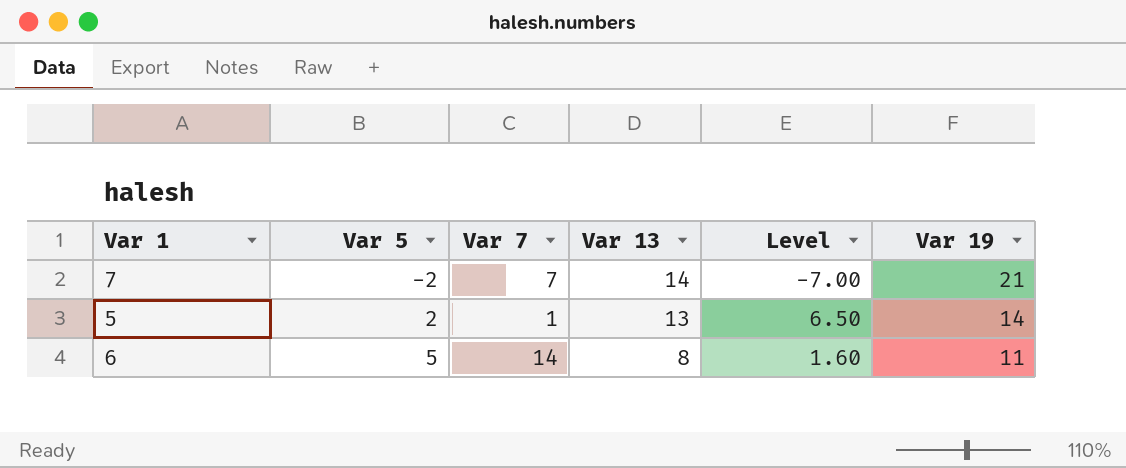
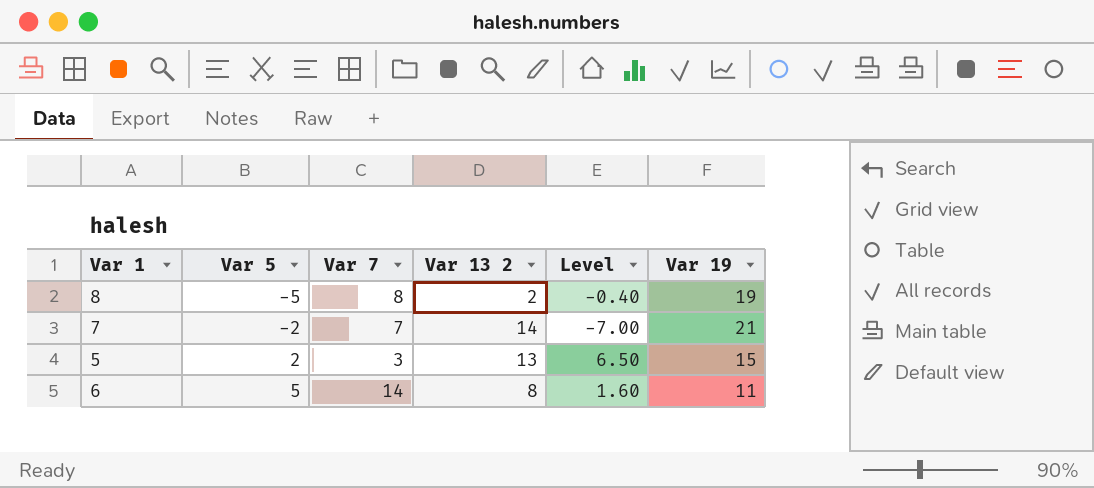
column name: Var 13 -> Var 13 2
row 8: none -> -5 | 8 | 2 | -0.40 | 19
5 | Var 7: 1 -> 3
5 | Var 19: 14 -> 15

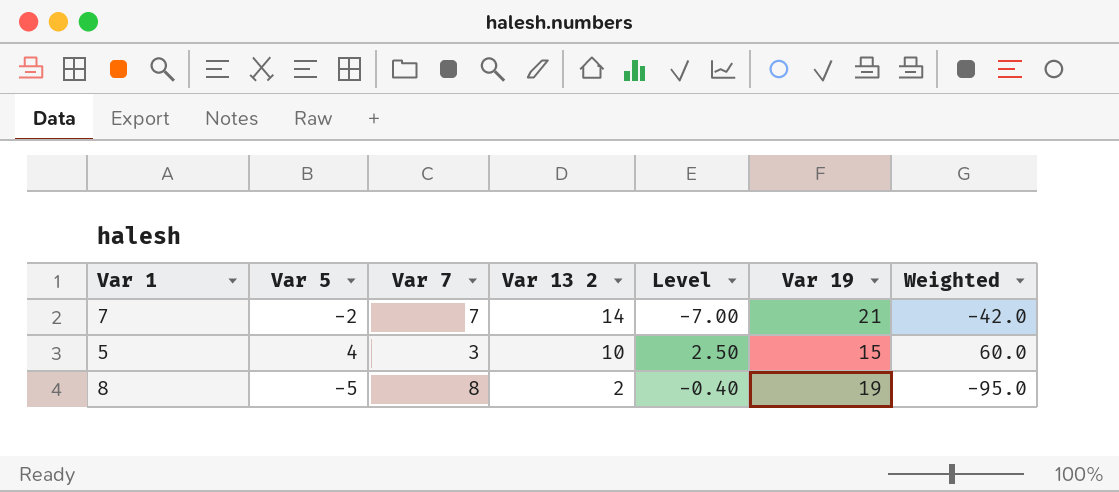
row order: Var 5 ascending -> Var 13 2 descending
column Weighted | formula: none -> [Var 5] * [Var 19]
row 6: 5 | 14 | 8 | 1.60 | 11 -> none
5 | Var 5: 2 -> 4
5 | Var 13 2: 13 -> 10
5 | Level: 6.50 -> 2.50

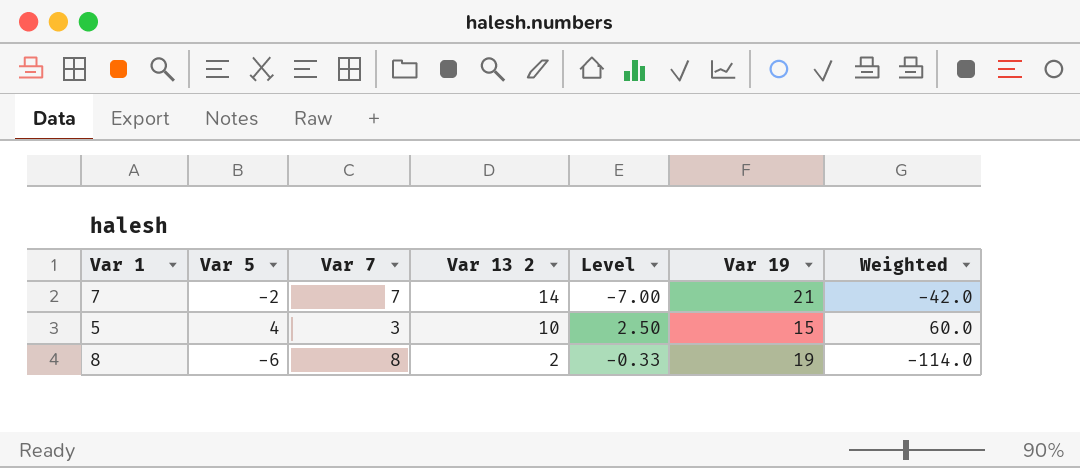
8 | Var 5: -5 -> -6
8 | Level: -0.40 -> -0.33
8 | Weighted: -95.0 -> -114.0

